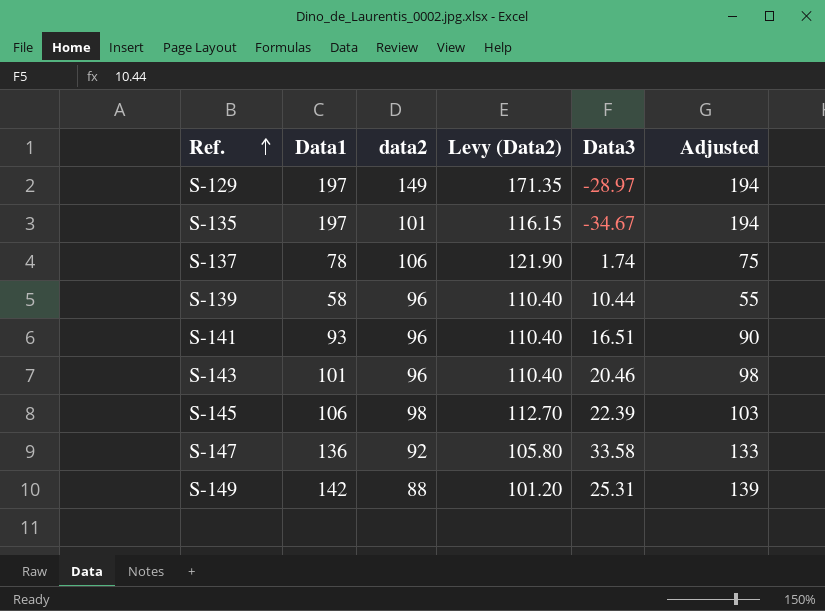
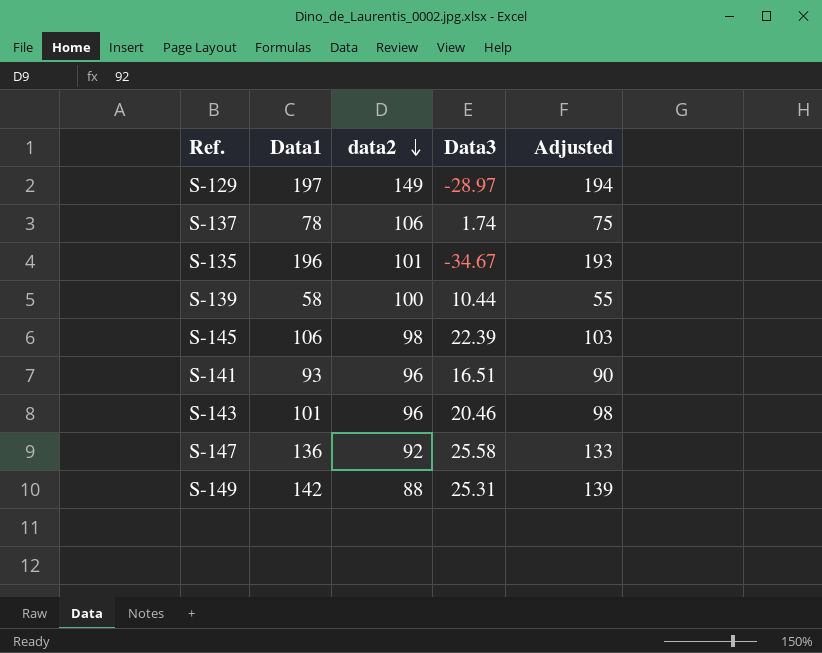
row order: Ref. ascending -> data2 descending
column Levy (Data2) | formula: [data2] * 1.15 -> none
S-135 | Data1: 197 -> 196
S-135 | Adjusted: 194 -> 193
S-139 | data2: 96 -> 100
S-147 | Data3: 33.58 -> 25.58

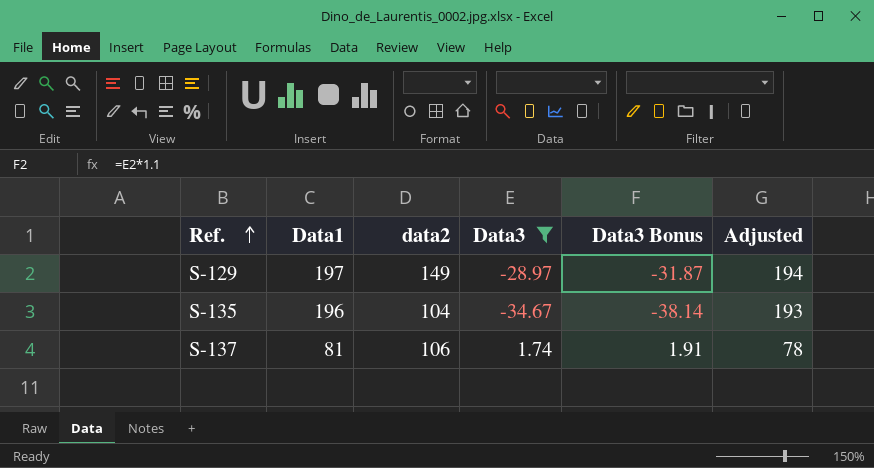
filter: none -> Data3 <= 1.74
row order: data2 descending -> Ref. ascending
column Data3 Bonus | formula: none -> [Data3] * 1.1
S-135 | data2: 101 -> 104
S-137 | Data1: 78 -> 81
S-137 | Adjusted: 75 -> 78

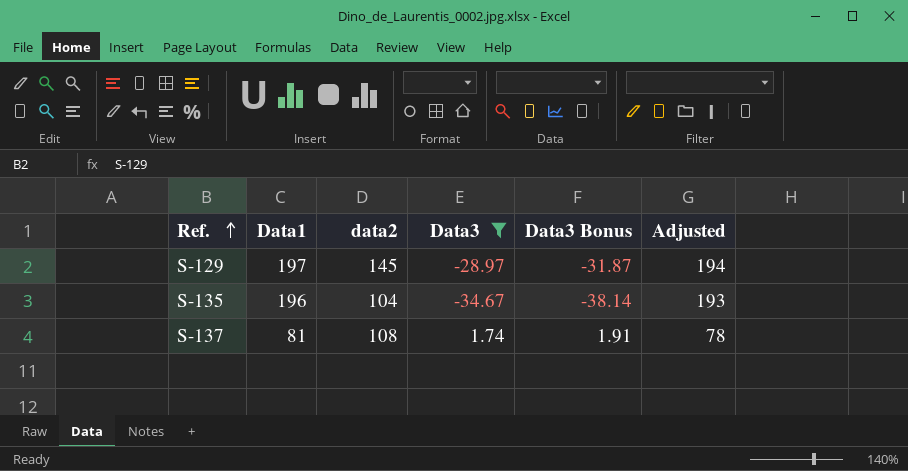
S-129 | data2: 149 -> 145
S-137 | data2: 106 -> 108

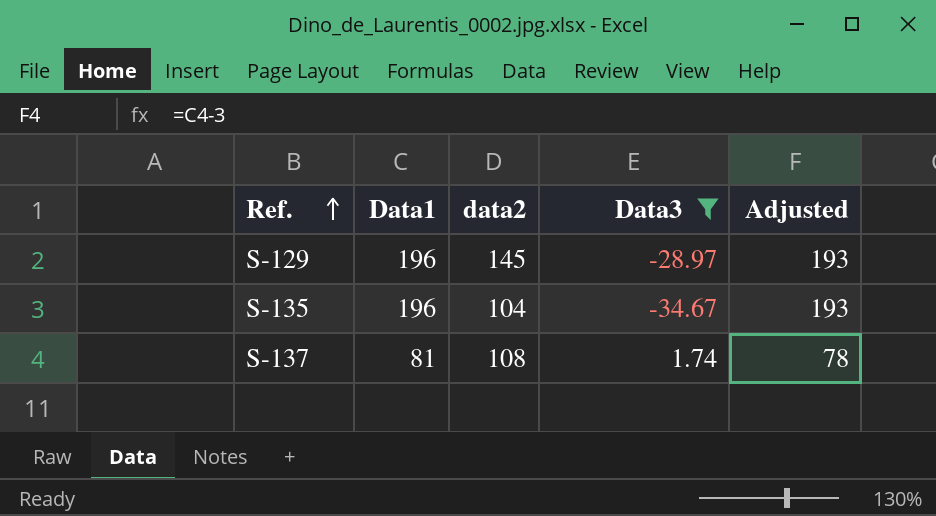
column Data3 Bonus | formula: [Data3] * 1.1 -> none
S-129 | Data1: 197 -> 196
S-129 | Adjusted: 194 -> 193

